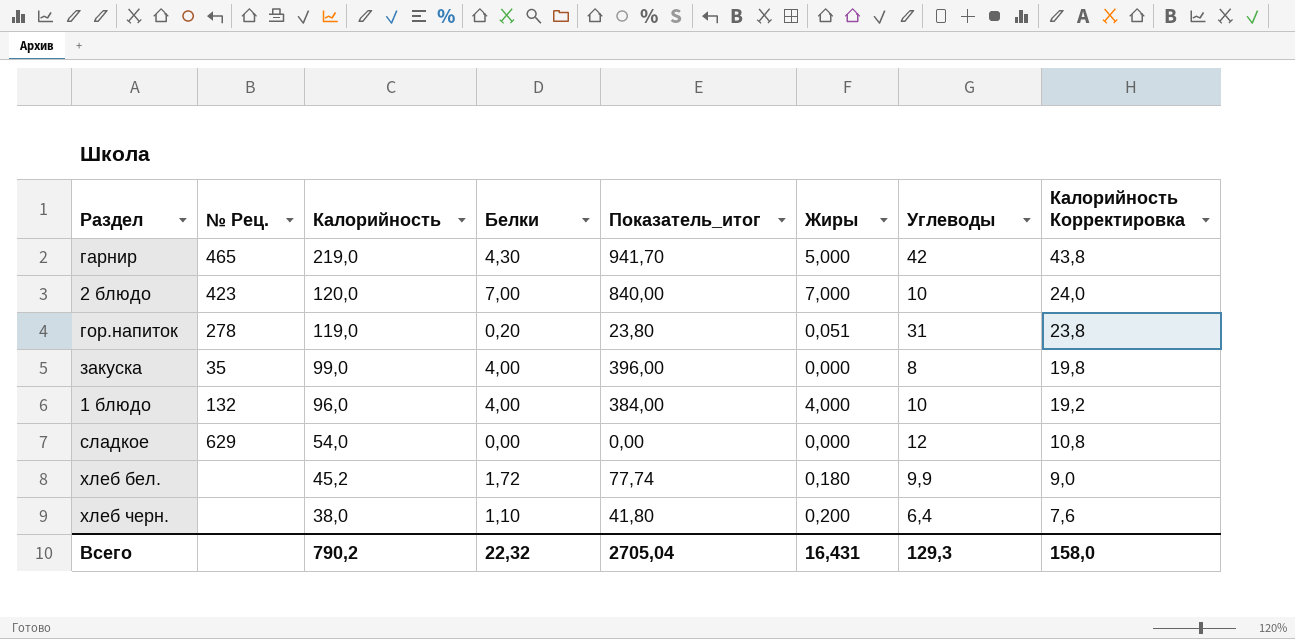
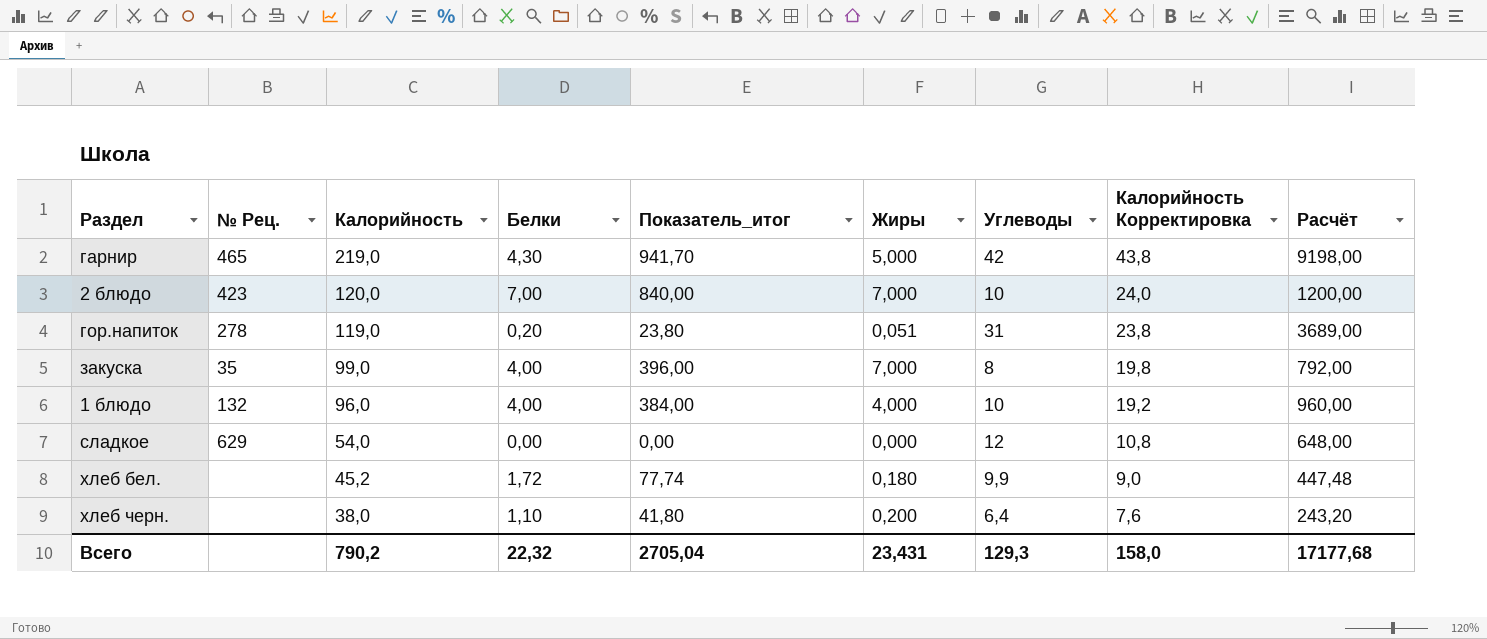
column Расчёт | formula: none -> [Калорийность] * [Углеводы]
закуска | Жиры: 0,000 -> 7,000
Всего | Жиры: 16,431 -> 23,431

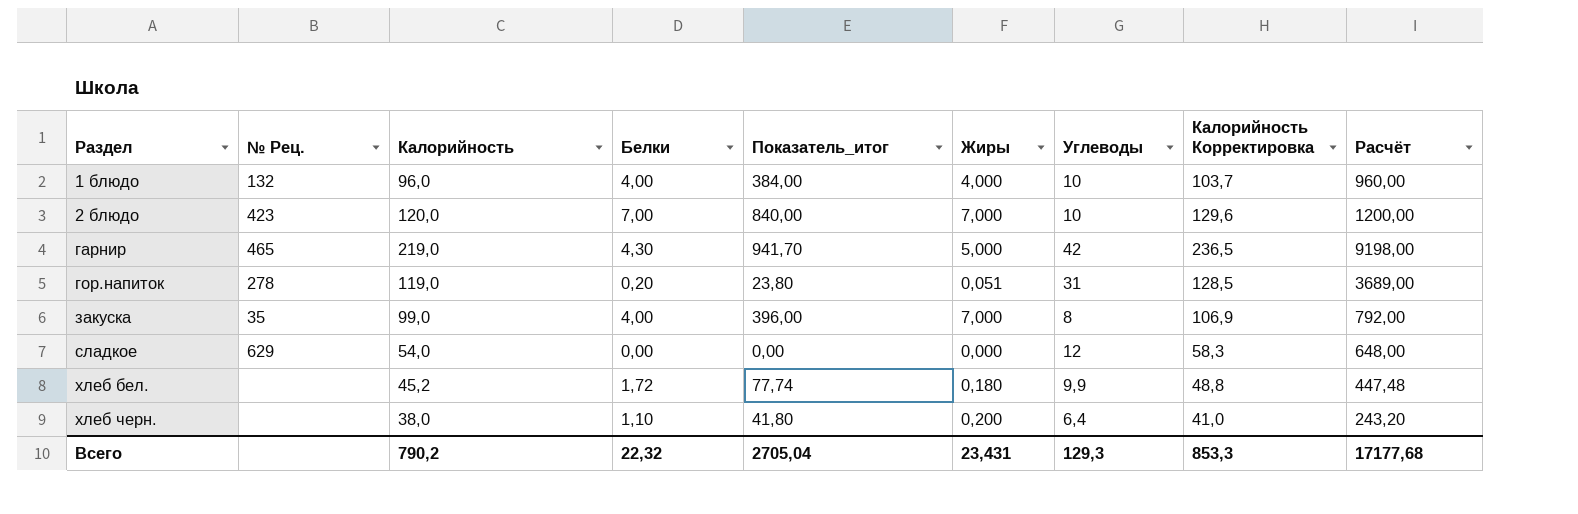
row order: Калорийность descending -> Раздел ascending
column Калорийность Корректировка | formula: [Калорийность] * 0,2 -> [Калорийность] * 1,08
Всего | Калорийность Корректировка: 158,0 -> 853,3

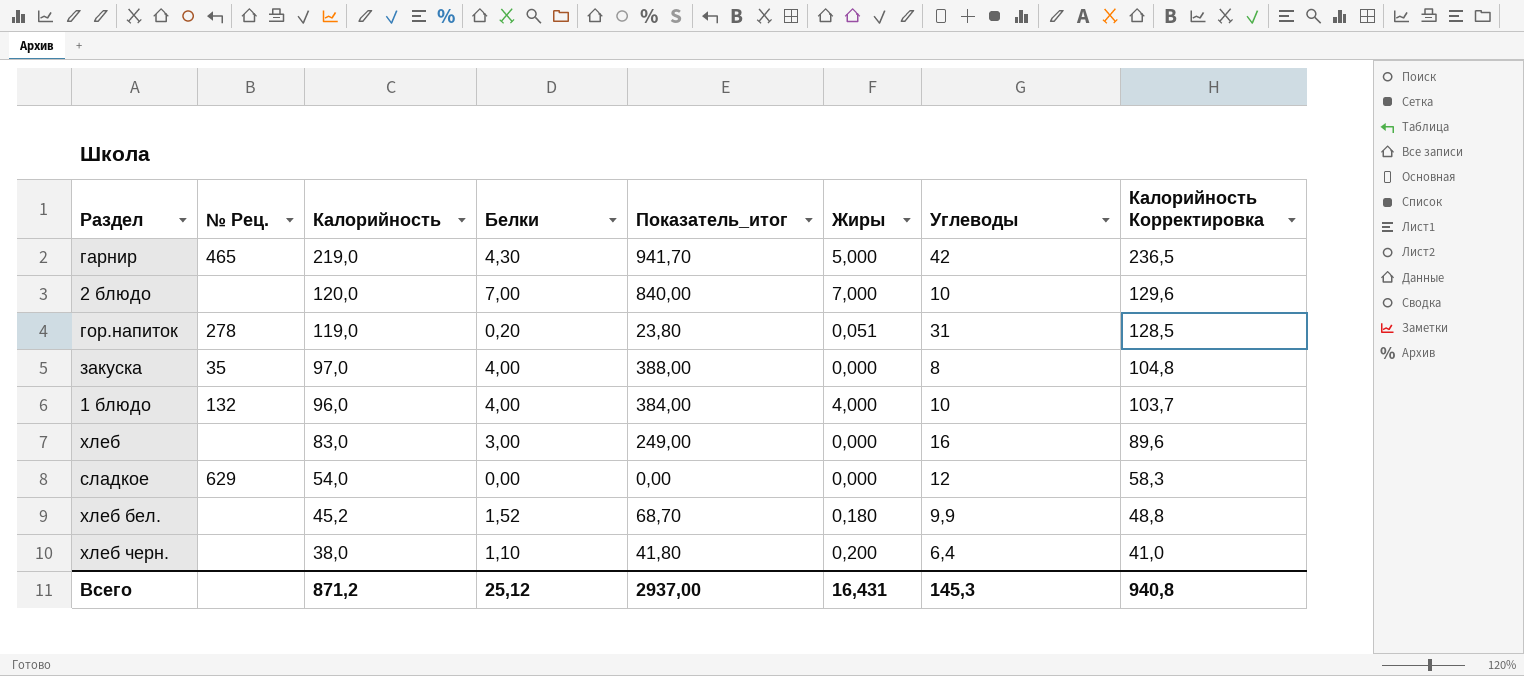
row order: Раздел ascending -> Калорийность descending
column Расчёт | formula: [Калорийность] * [Углеводы] -> none
2 блюдо | № Рец.: 423 -> none
закуска | Калорийность: 99,0 -> 97,0
закуска | Показатель_итог: 396,00 -> 388,00
закуска | Жиры: 7,000 -> 0,000
закуска | Калорийность Корректировка: 106,9 -> 104,8
row хлеб: none -> none | 83,0 | 3,00 | 249,00 | 0,000 | 16 | 89,6
хлеб бел. | Белки: 1,72 -> 1,52
хлеб бел. | Показатель_итог: 77,74 -> 68,70
Всего | Калорийность: 790,2 -> 871,2
Всего | Белки: 22,32 -> 25,12
Всего | Показатель_итог: 2705,04 -> 2937,00
Всего | Жиры: 23,431 -> 16,431
Всего | Углеводы: 129,3 -> 145,3
Всего | Калорийность Корректировка: 853,3 -> 940,8

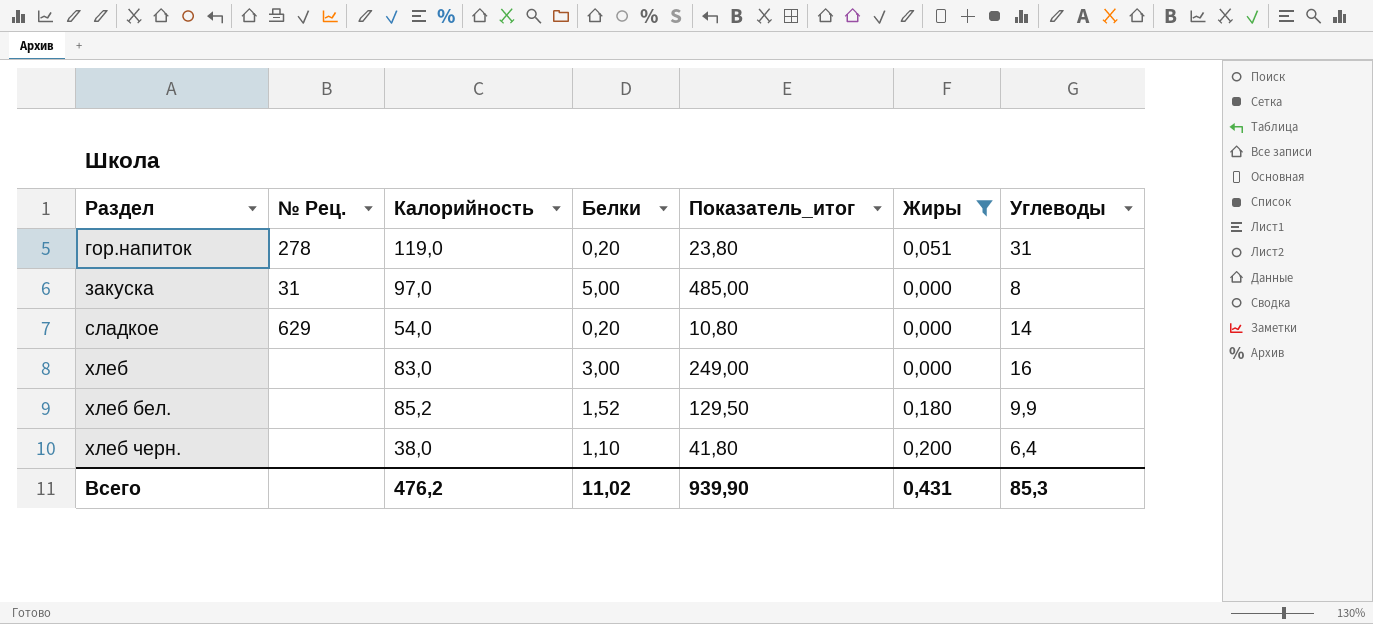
filter: none -> Жиры <= 0,200
row order: Калорийность descending -> Раздел ascending
column Калорийность Корректировка | formula: [Калорийность] * 1,08 -> none
закуска | № Рец.: 35 -> 31
закуска | Белки: 4,00 -> 5,00
закуска | Показатель_итог: 388,00 -> 485,00
сладкое | Белки: 0,00 -> 0,20
сладкое | Показатель_итог: 0,00 -> 10,80
сладкое | Углеводы: 12 -> 14
хлеб бел. | Калорийность: 45,2 -> 85,2
хлеб бел. | Показатель_итог: 68,70 -> 129,50
Всего | Калорийность: 871,2 -> 476,2
Всего | Белки: 25,12 -> 11,02
Всего | Показатель_итог: 2937,00 -> 939,90
Всего | Жиры: 16,431 -> 0,431
Всего | Углеводы: 145,3 -> 85,3

